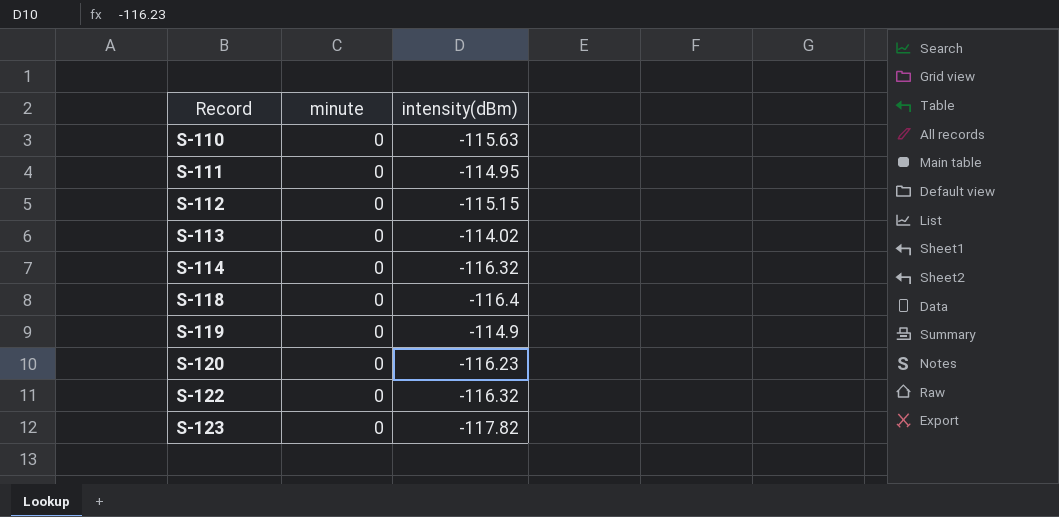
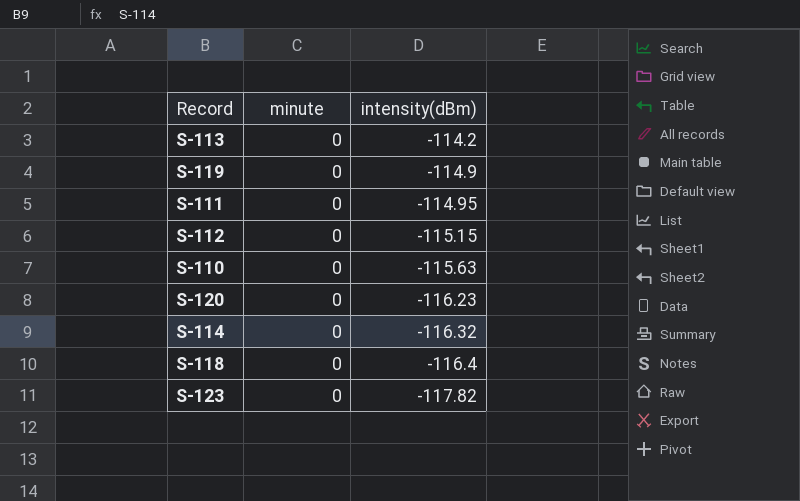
row order: Record ascending -> intensity(dBm) descending
row S-122: 0 | -116.32 -> none
S-113 | intensity(dBm): -114.02 -> -114.2

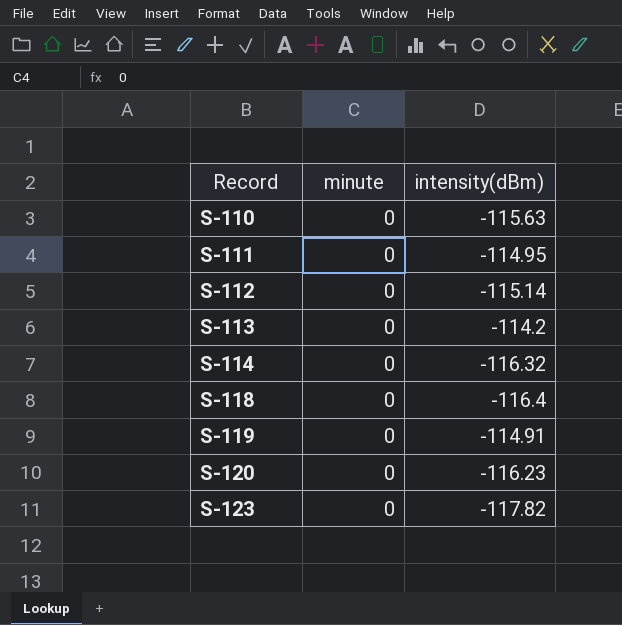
row order: intensity(dBm) descending -> Record ascending
S-112 | intensity(dBm): -115.15 -> -115.14
S-119 | intensity(dBm): -114.9 -> -114.91

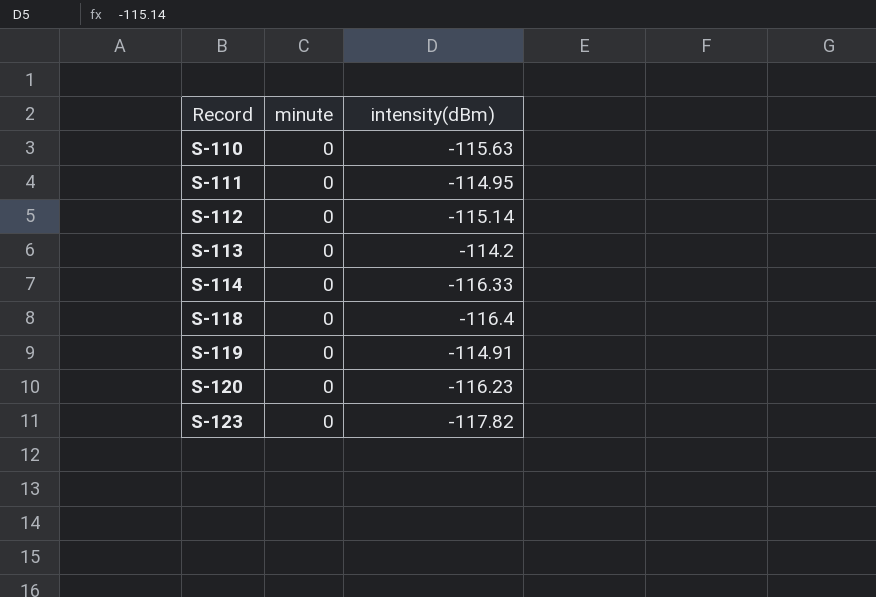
S-114 | intensity(dBm): -116.32 -> -116.33

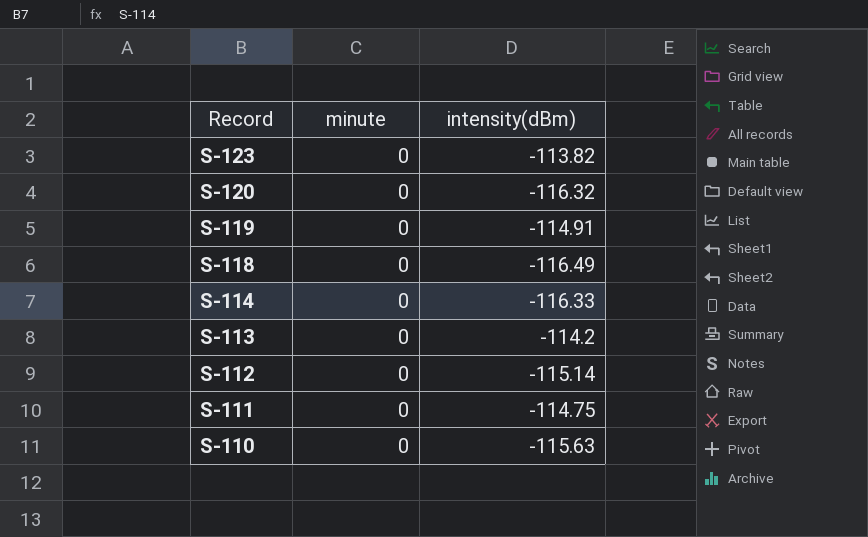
row order: Record ascending -> Record descending
S-123 | intensity(dBm): -117.82 -> -113.82
S-120 | intensity(dBm): -116.23 -> -116.32
S-118 | intensity(dBm): -116.4 -> -116.49
S-111 | intensity(dBm): -114.95 -> -114.75

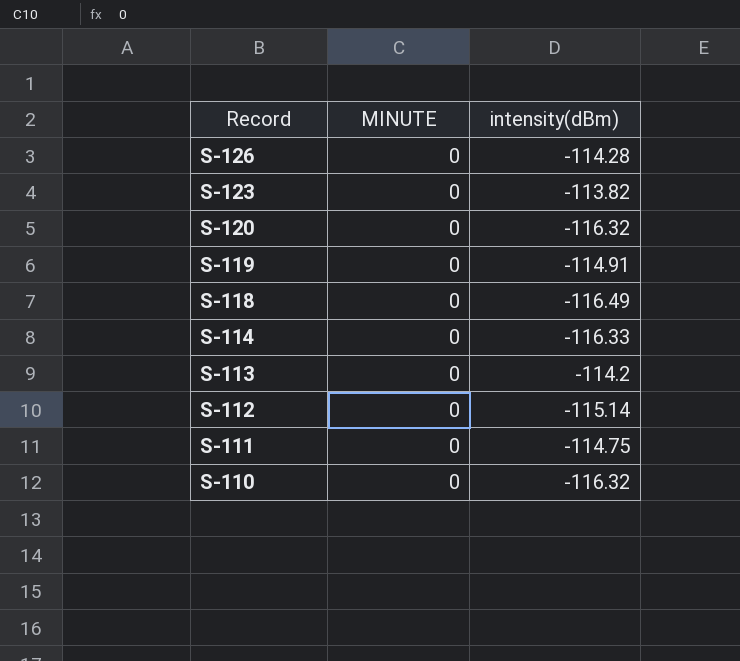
column name: minute -> MINUTE
row S-126: none -> 0 | -114.28
S-110 | intensity(dBm): -115.63 -> -116.32

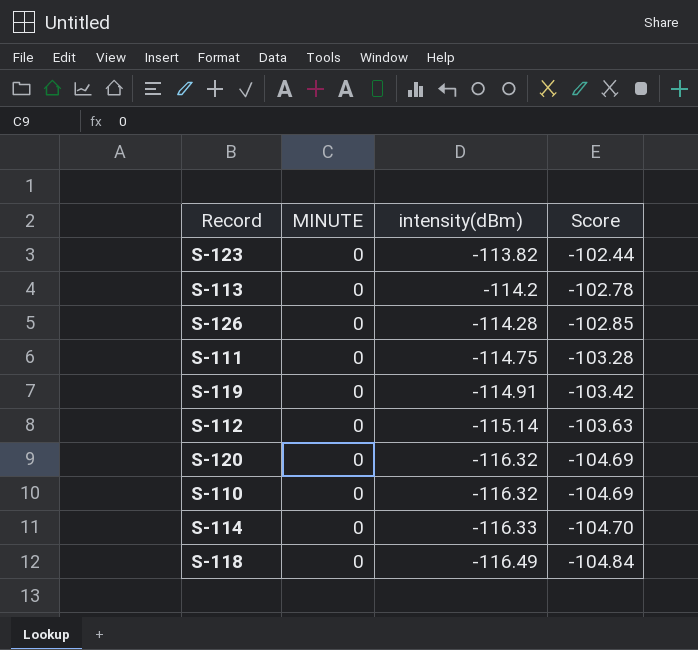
row order: Record descending -> intensity(dBm) descending
column Score | formula: none -> [intensity(dBm)] * 0.9

